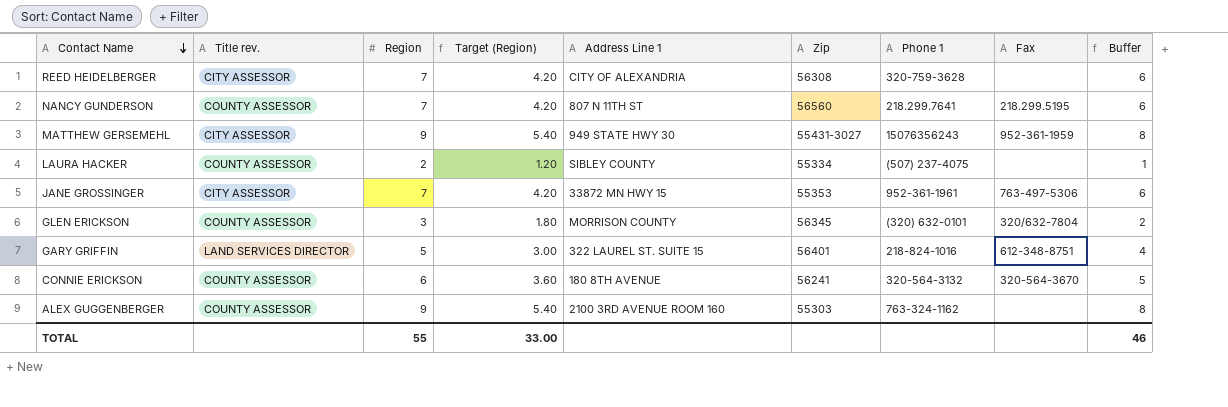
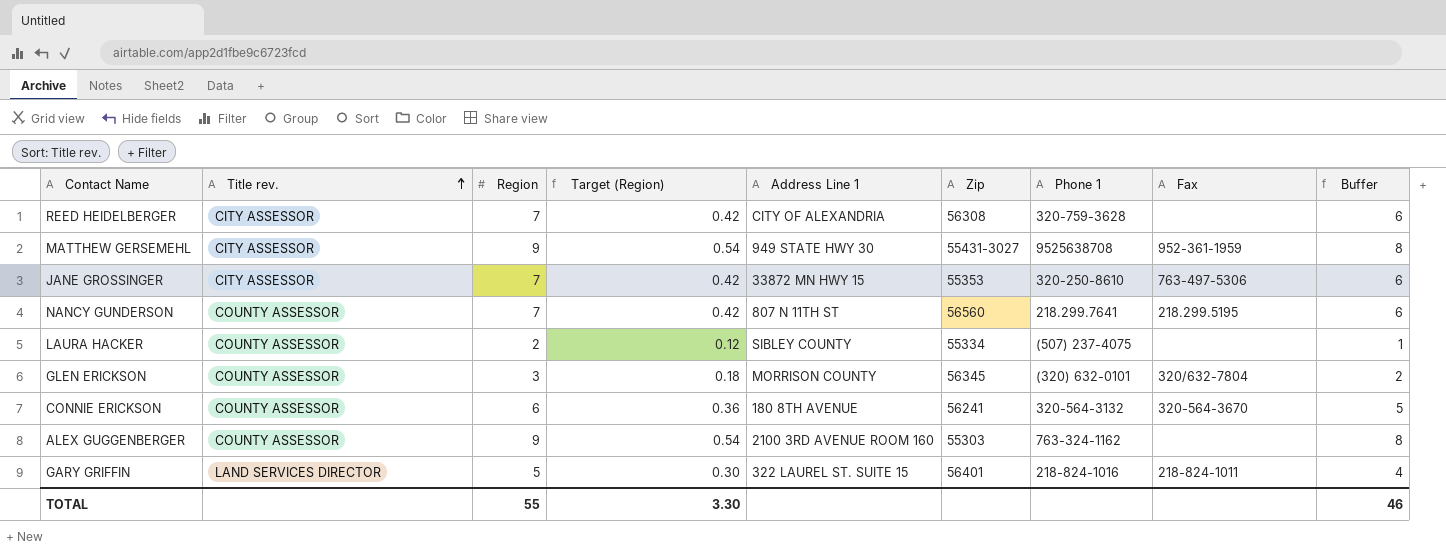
row order: Contact Name descending -> Title rev. ascending
column Target (Region) | formula: [Region] * 0.6 -> [Region] * 0.06
MATTHEW GERSEMEHL | Phone 1: 15076356243 -> 9525638708
JANE GROSSINGER | Phone 1: 952-361-1961 -> 320-250-8610
GARY GRIFFIN | Fax: 612-348-8751 -> 218-824-1011
TOTAL | Target (Region): 33.00 -> 3.30

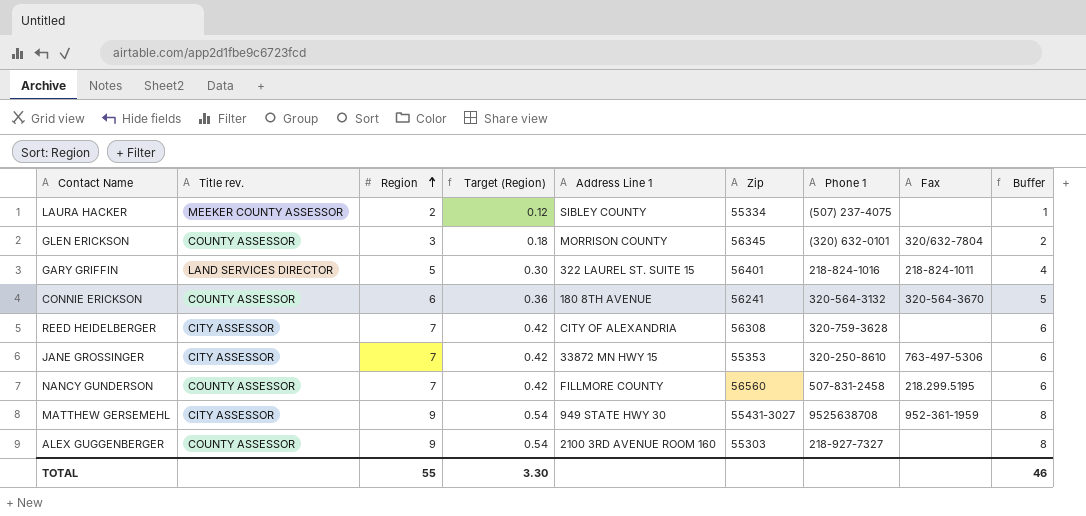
row order: Title rev. ascending -> Region ascending
LAURA HACKER | Title rev.: COUNTY ASSESSOR -> MEEKER COUNTY ASSESSOR
NANCY GUNDERSON | Address Line 1: 807 N 11TH ST -> FILLMORE COUNTY
NANCY GUNDERSON | Phone 1: 218.299.7641 -> 507-831-2458
ALEX GUGGENBERGER | Phone 1: 763-324-1162 -> 218-927-7327

